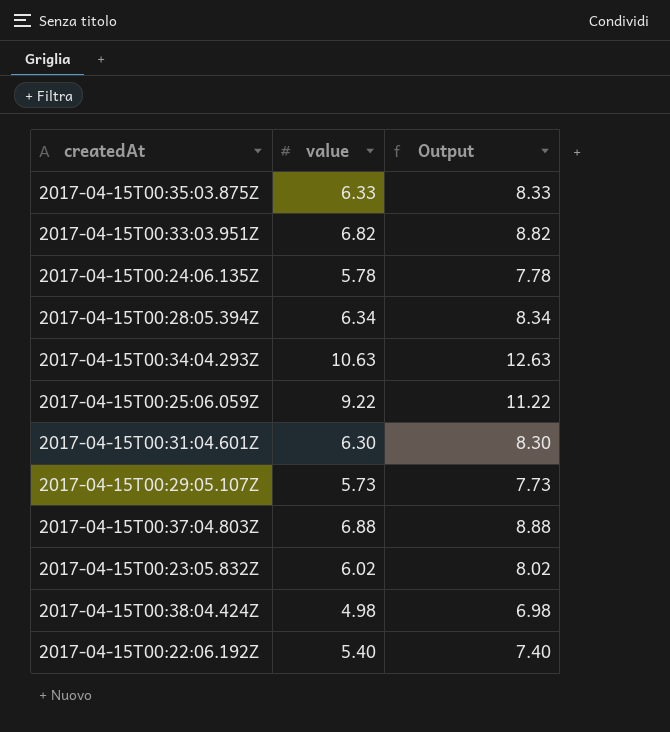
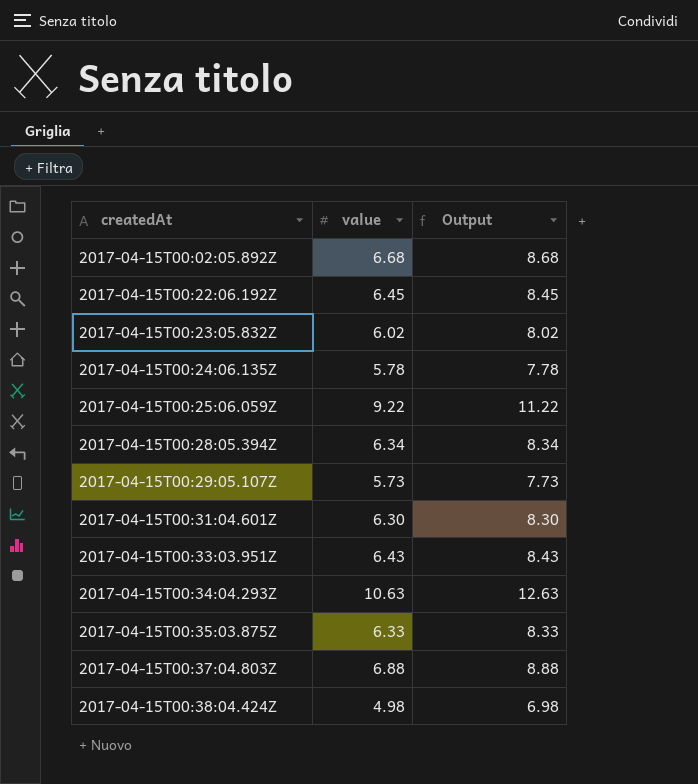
row order: none -> createdAt ascending
row 2017-04-15T00:02:05.892Z: none -> 6.68 | 8.68
2017-04-15T00:22:06.192Z | value: 5.40 -> 6.45
2017-04-15T00:22:06.192Z | Output: 7.40 -> 8.45
2017-04-15T00:33:03.951Z | value: 6.82 -> 6.43
2017-04-15T00:33:03.951Z | Output: 8.82 -> 8.43

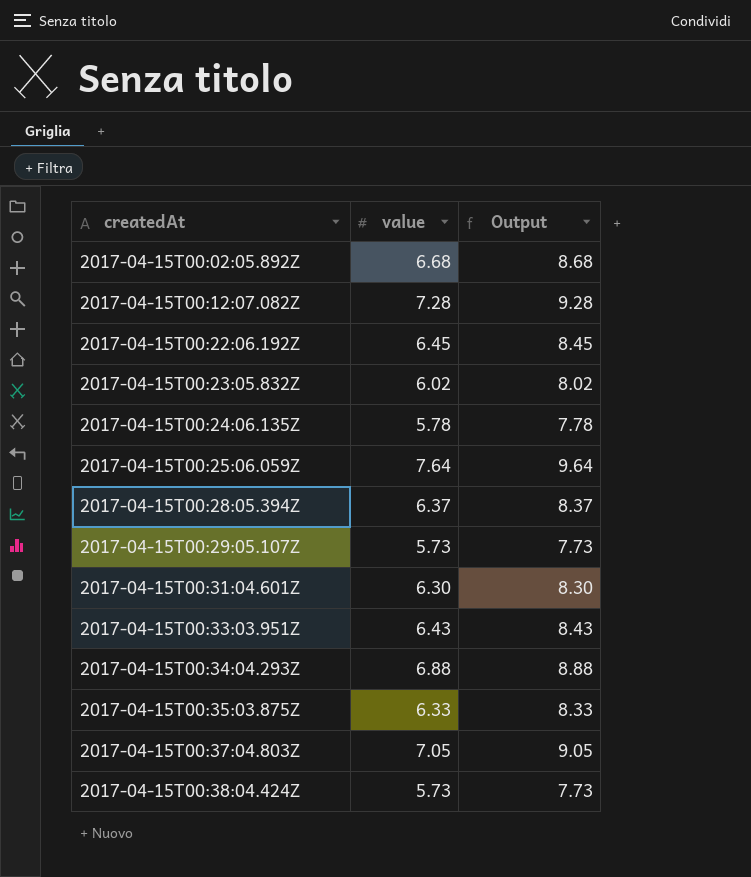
row 2017-04-15T00:12:07.082Z: none -> 7.28 | 9.28
2017-04-15T00:25:06.059Z | value: 9.22 -> 7.64
2017-04-15T00:25:06.059Z | Output: 11.22 -> 9.64
2017-04-15T00:28:05.394Z | value: 6.34 -> 6.37
2017-04-15T00:28:05.394Z | Output: 8.34 -> 8.37
2017-04-15T00:34:04.293Z | value: 10.63 -> 6.88
2017-04-15T00:34:04.293Z | Output: 12.63 -> 8.88
2017-04-15T00:37:04.803Z | value: 6.88 -> 7.05
2017-04-15T00:37:04.803Z | Output: 8.88 -> 9.05
2017-04-15T00:38:04.424Z | value: 4.98 -> 5.73
2017-04-15T00:38:04.424Z | Output: 6.98 -> 7.73

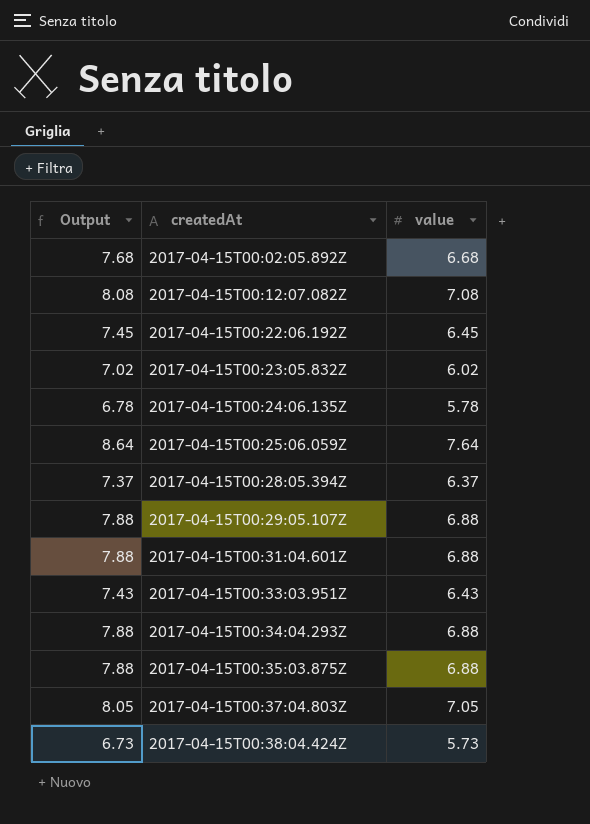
column Output | formula: [value] + 2 -> [value] + 1
column Output | position: 3 -> 1
2017-04-15T00:12:07.082Z | value: 7.28 -> 7.08
2017-04-15T00:29:05.107Z | value: 5.73 -> 6.88
2017-04-15T00:31:04.601Z | value: 6.30 -> 6.88
2017-04-15T00:35:03.875Z | value: 6.33 -> 6.88

